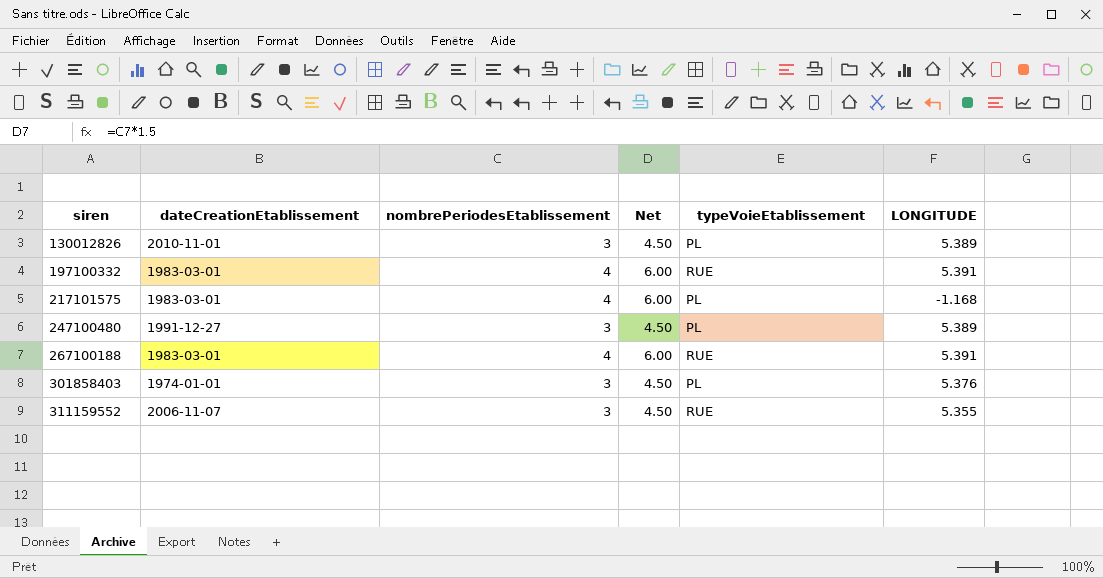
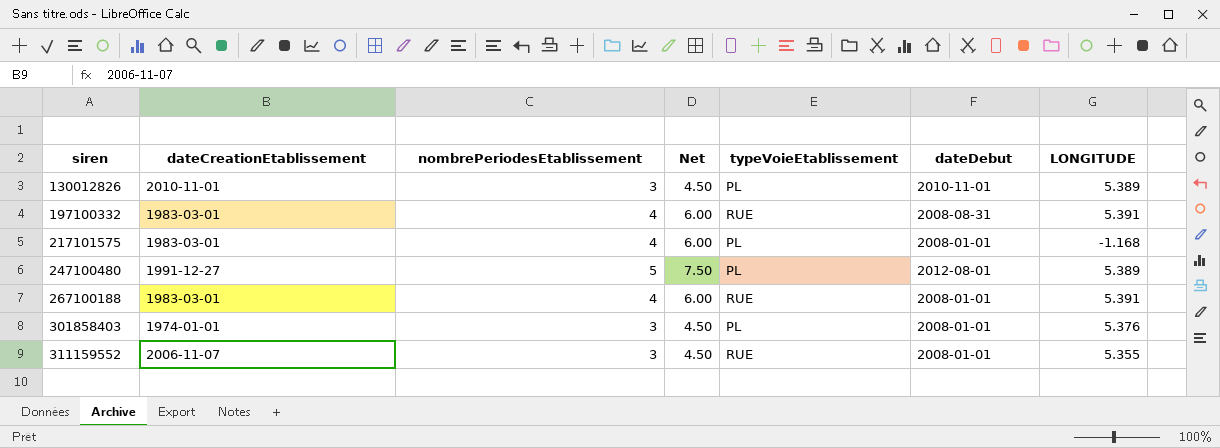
column dateDebut | position: none -> 6
247100480 | nombrePeriodesEtablissement: 3 -> 5
247100480 | Net: 4.50 -> 7.50

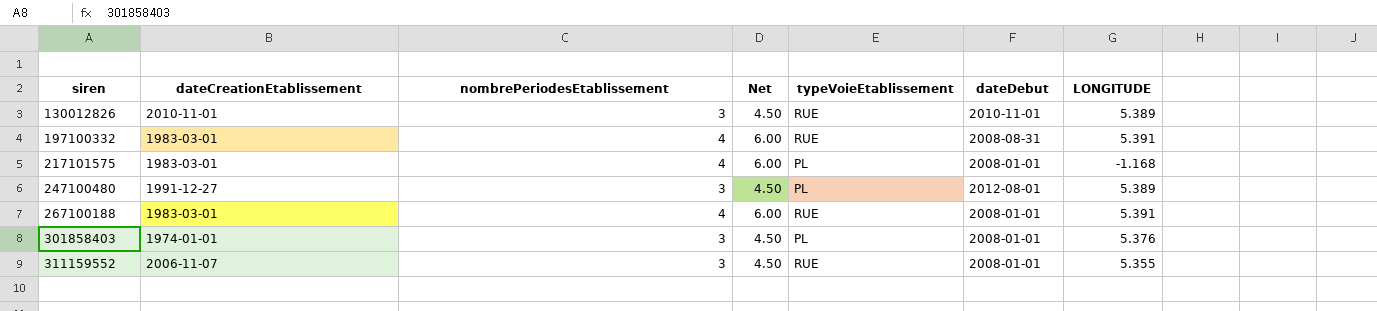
130012826 | typeVoieEtablissement: PL -> RUE
247100480 | nombrePeriodesEtablissement: 5 -> 3
247100480 | Net: 7.50 -> 4.50

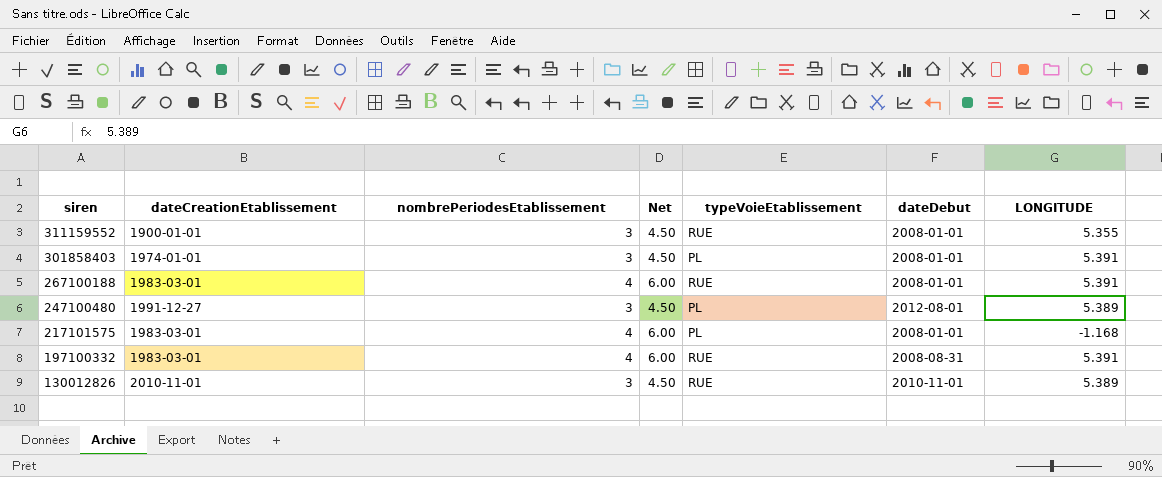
row order: siren ascending -> siren descending
311159552 | dateCreationEtablissement: 2006-11-07 -> 1900-01-01
301858403 | LONGITUDE: 5.376 -> 5.391

